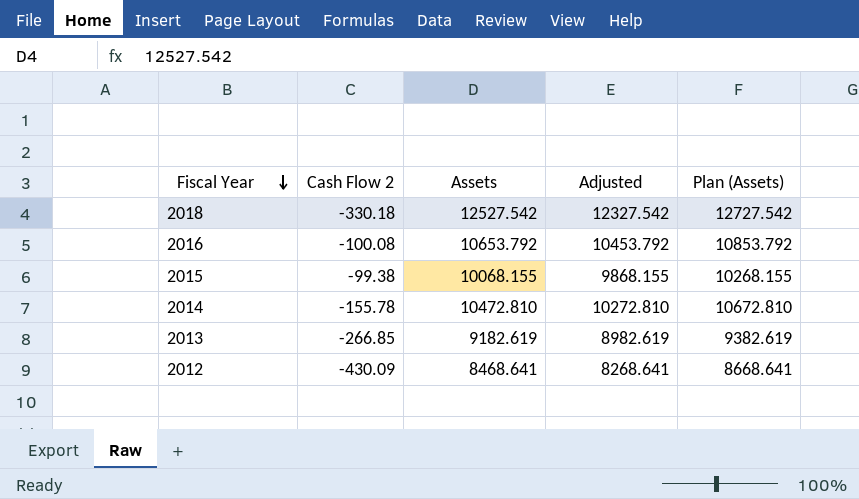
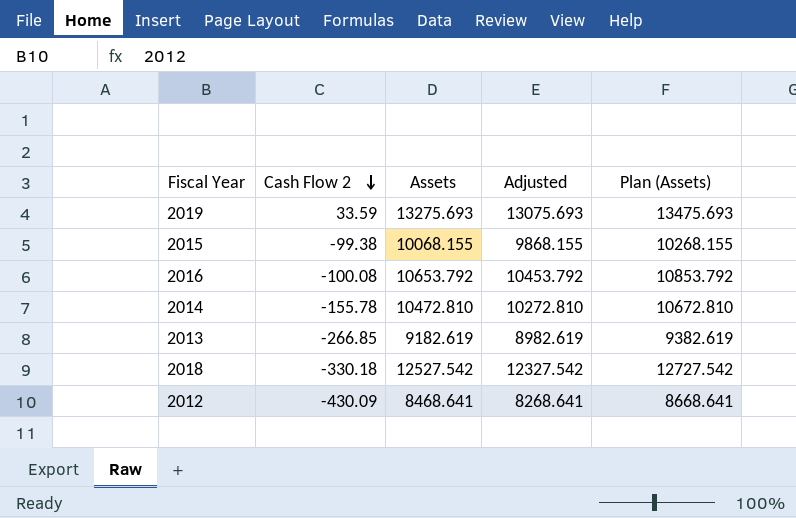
row order: Fiscal Year descending -> Cash Flow 2 descending
row 2019: none -> 33.59 | 13275.693 | 13075.693 | 13475.693

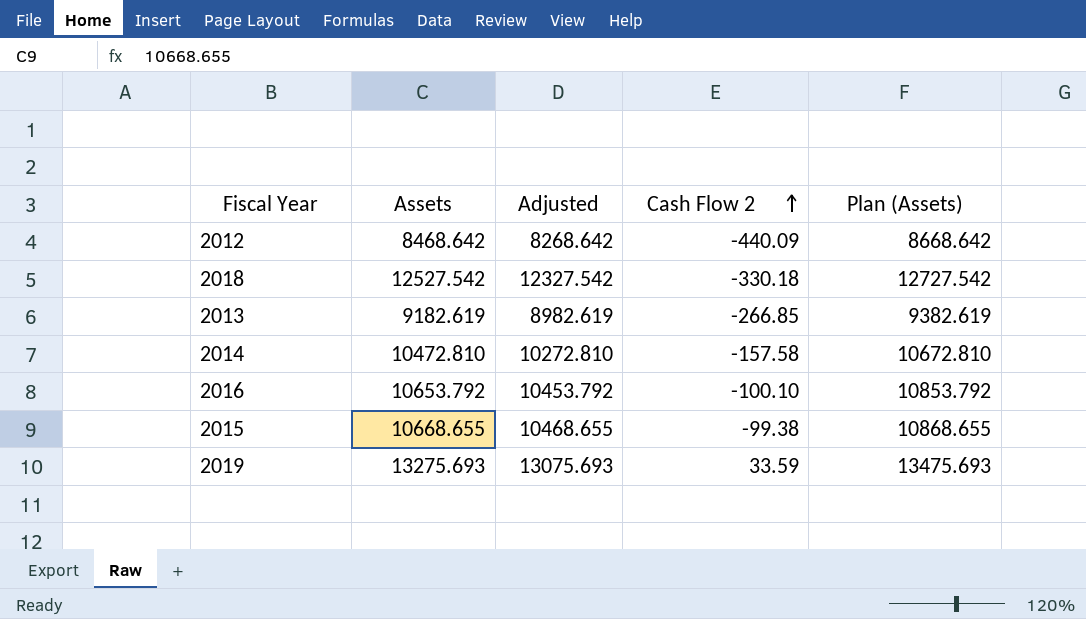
row order: Cash Flow 2 descending -> Cash Flow 2 ascending
column Cash Flow 2 | position: 2 -> 4
2012 | Assets: 8468.641 -> 8468.642
2012 | Adjusted: 8268.641 -> 8268.642
2012 | Cash Flow 2: -430.09 -> -440.09
2012 | Plan (Assets): 8668.641 -> 8668.642
2014 | Cash Flow 2: -155.78 -> -157.58
2016 | Cash Flow 2: -100.08 -> -100.10
2015 | Assets: 10068.155 -> 10668.655
2015 | Adjusted: 9868.155 -> 10468.655
2015 | Plan (Assets): 10268.155 -> 10868.655

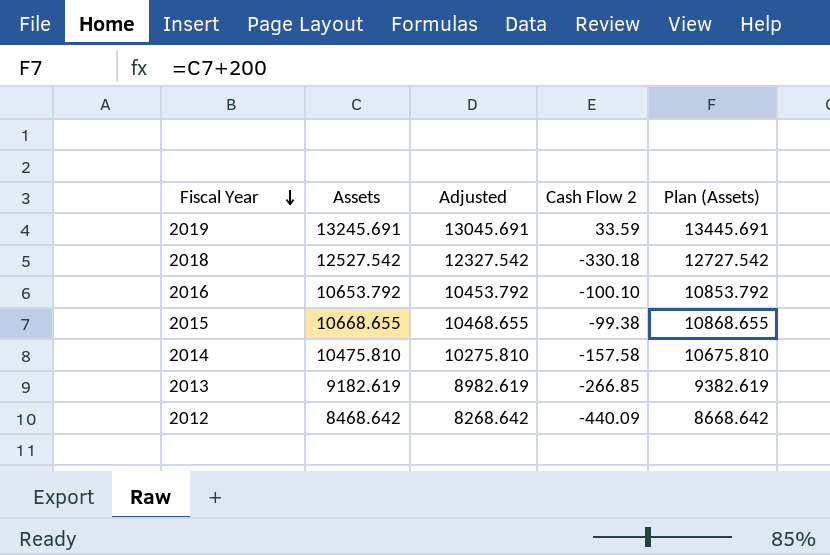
row order: Cash Flow 2 ascending -> Fiscal Year descending
2019 | Assets: 13275.693 -> 13245.691
2019 | Adjusted: 13075.693 -> 13045.691
2019 | Plan (Assets): 13475.693 -> 13445.691
2014 | Assets: 10472.810 -> 10475.810
2014 | Adjusted: 10272.810 -> 10275.810
2014 | Plan (Assets): 10672.810 -> 10675.810

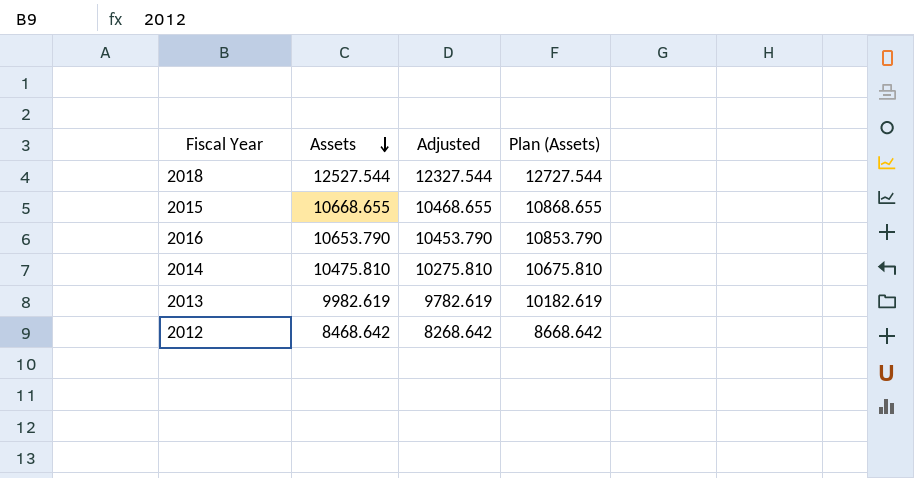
row order: Fiscal Year descending -> Assets descending
column Cash Flow 2 | position: 4 -> none
row 2019: 13245.691 | 13045.691 | 33.59 | 13445.691 -> none
2018 | Assets: 12527.542 -> 12527.544
2018 | Adjusted: 12327.542 -> 12327.544
2018 | Plan (Assets): 12727.542 -> 12727.544
2016 | Assets: 10653.792 -> 10653.790
2016 | Adjusted: 10453.792 -> 10453.790
2016 | Plan (Assets): 10853.792 -> 10853.790
2013 | Assets: 9182.619 -> 9982.619
2013 | Adjusted: 8982.619 -> 9782.619
2013 | Plan (Assets): 9382.619 -> 10182.619

